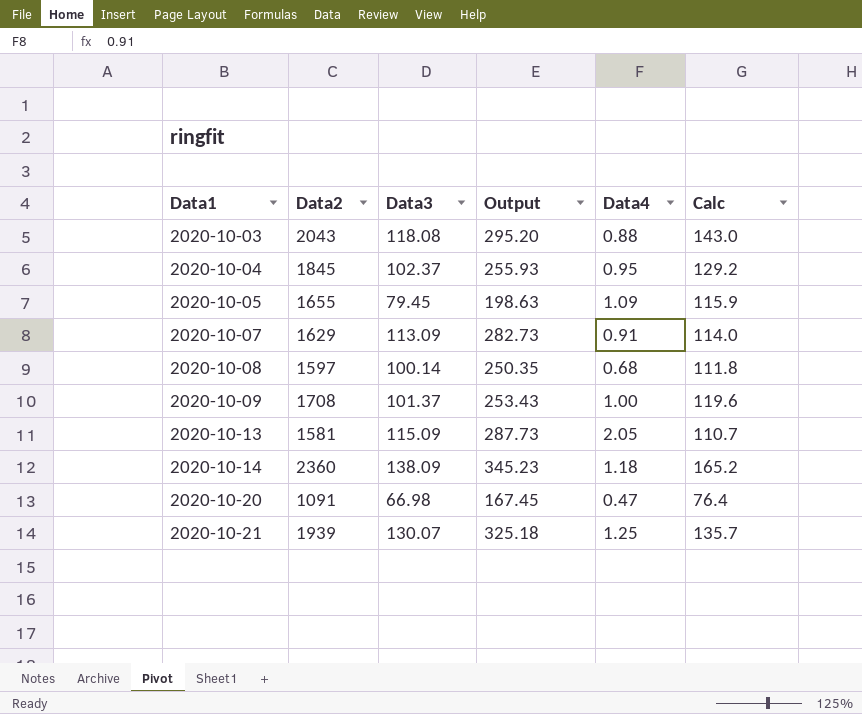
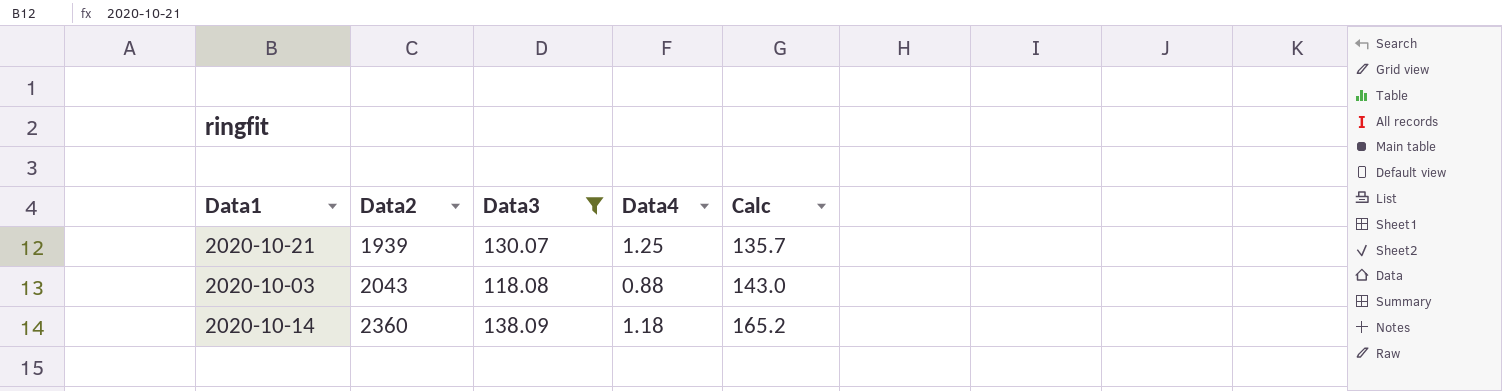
filter: none -> Data3 >= 118.08
row order: Data1 ascending -> Data2 ascending
column Output | formula: [Data3] * 2.5 -> none

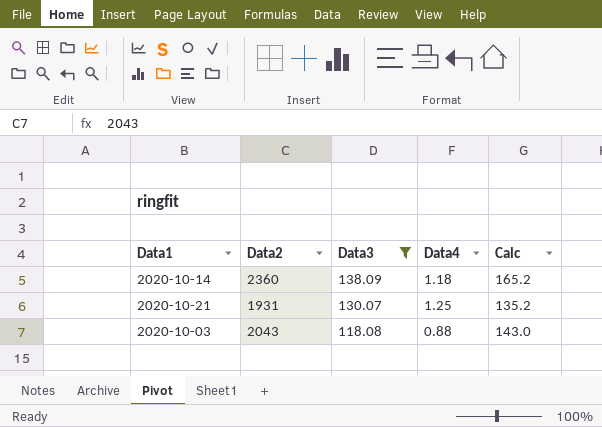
row order: Data2 ascending -> Data3 descending
2020-10-21 | Data2: 1939 -> 1931
2020-10-21 | Calc: 135.7 -> 135.2

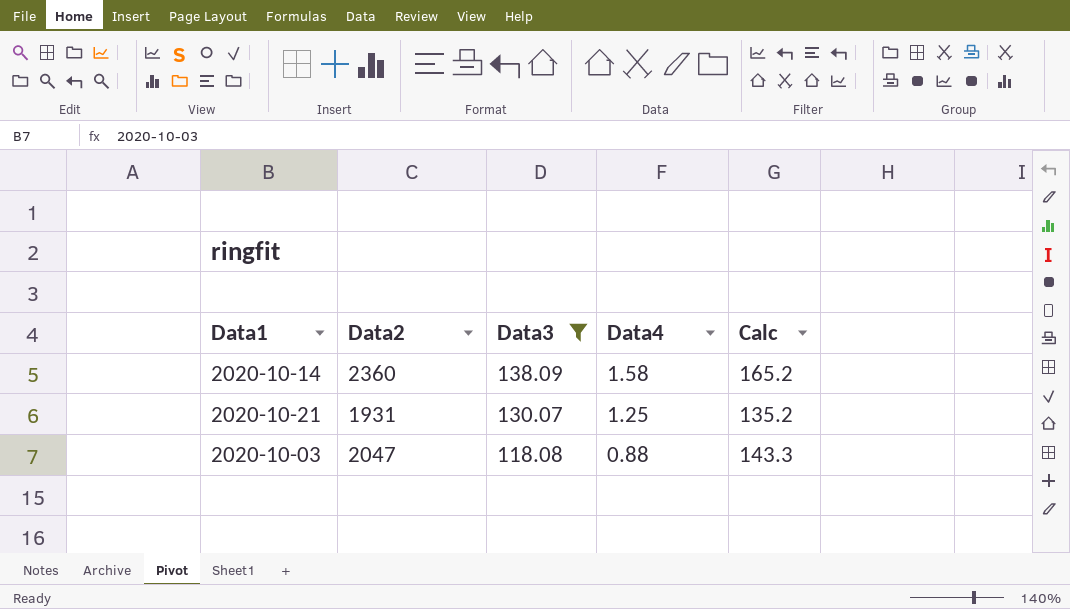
2020-10-14 | Data4: 1.18 -> 1.58
2020-10-03 | Data2: 2043 -> 2047
2020-10-03 | Calc: 143.0 -> 143.3

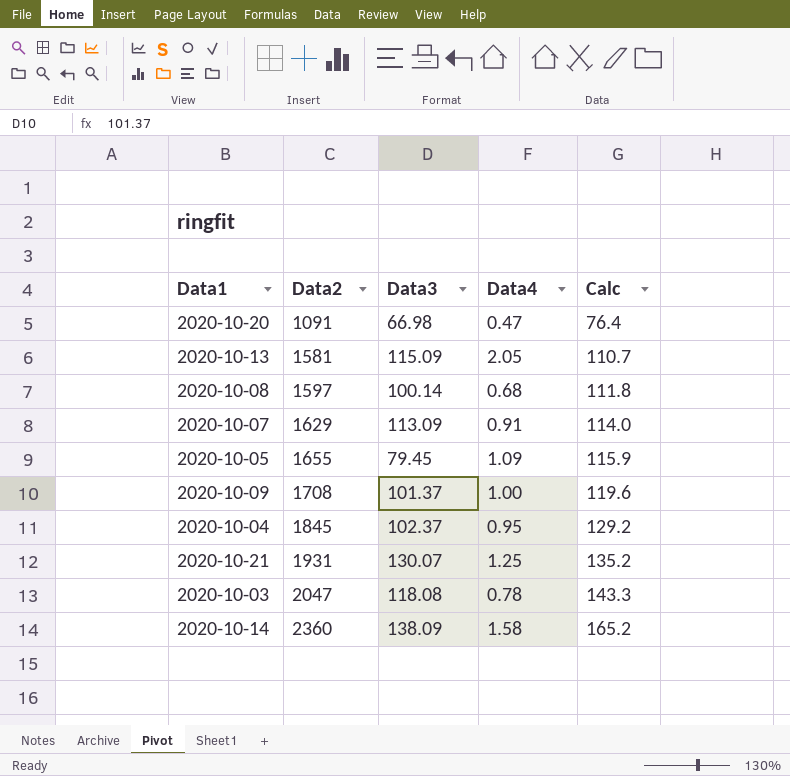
filter: Data3 >= 118.08 -> none
row order: Data3 descending -> Data2 ascending
2020-10-03 | Data4: 0.88 -> 0.78

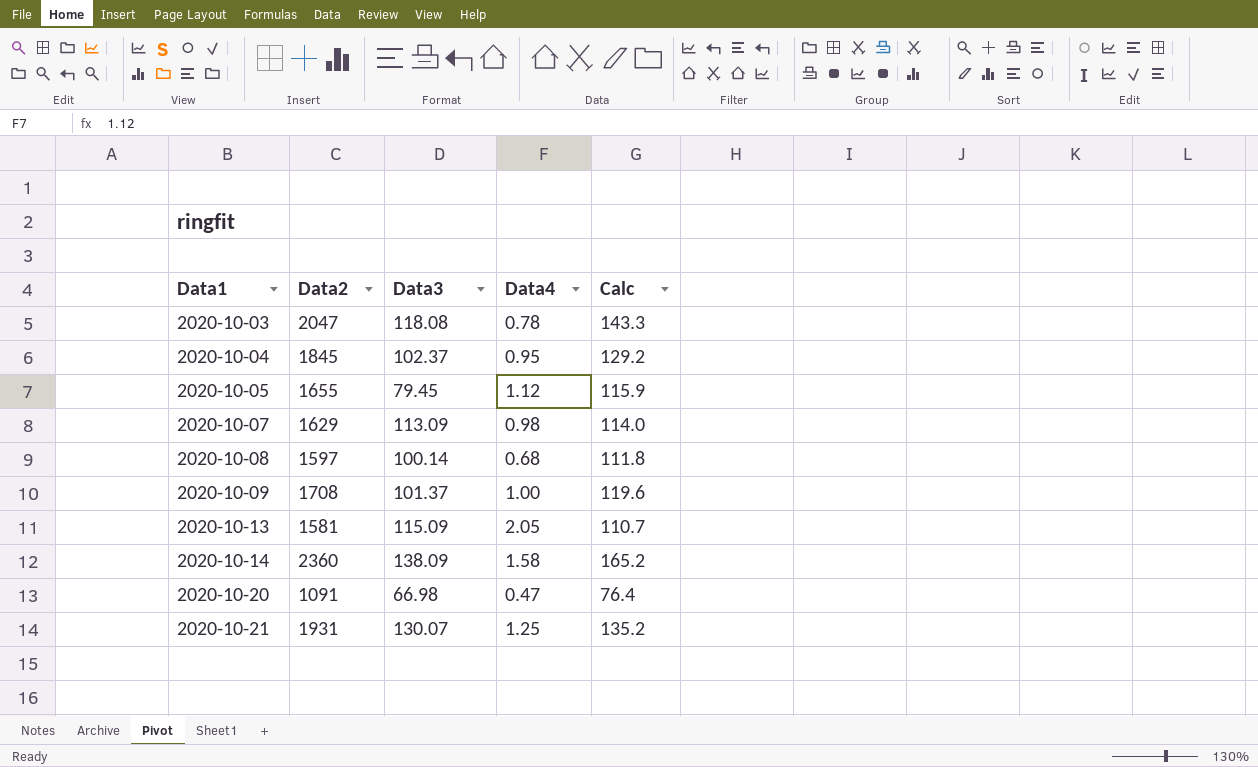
row order: Data2 ascending -> Data1 ascending
2020-10-05 | Data4: 1.09 -> 1.12
2020-10-07 | Data4: 0.91 -> 0.98

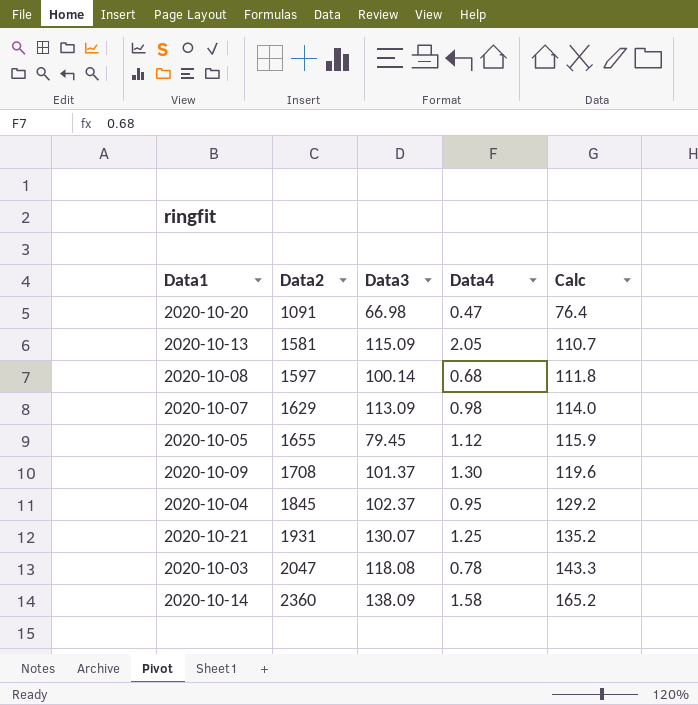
row order: Data1 ascending -> Data2 ascending
2020-10-09 | Data4: 1.00 -> 1.30

